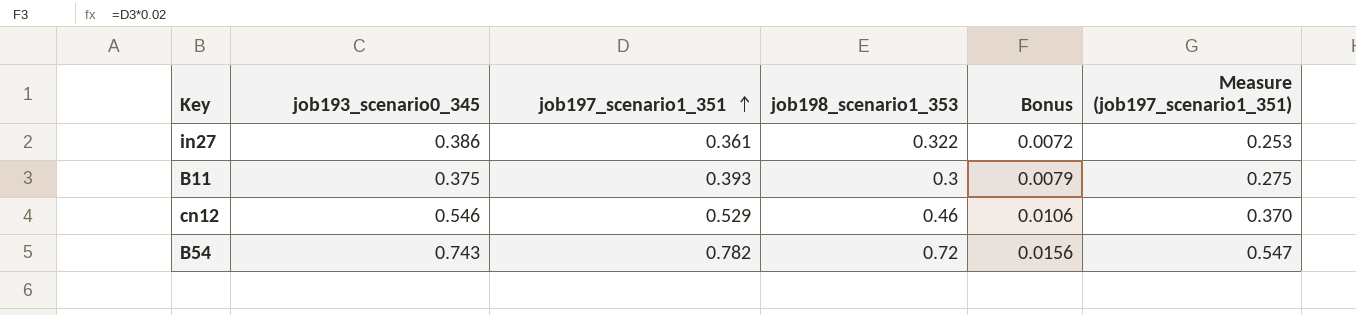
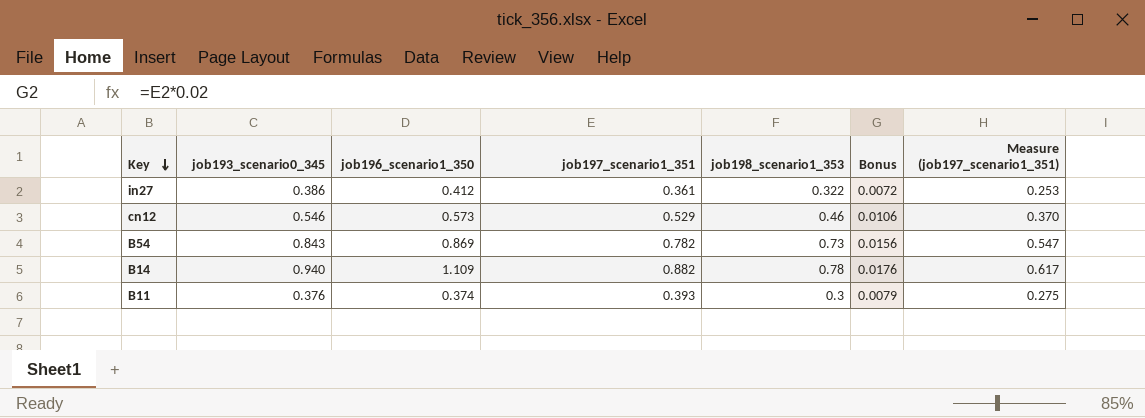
row order: job197_scenario1_351 ascending -> Key descending
column job196_scenario1_350 | position: none -> 3
B54 | job193_scenario0_345: 0.743 -> 0.843
B54 | job198_scenario1_353: 0.72 -> 0.73
row B14: none -> 0.940 | 1.109 | 0.882 | 0.78 | 0.0176 | 0.617
B11 | job193_scenario0_345: 0.375 -> 0.376

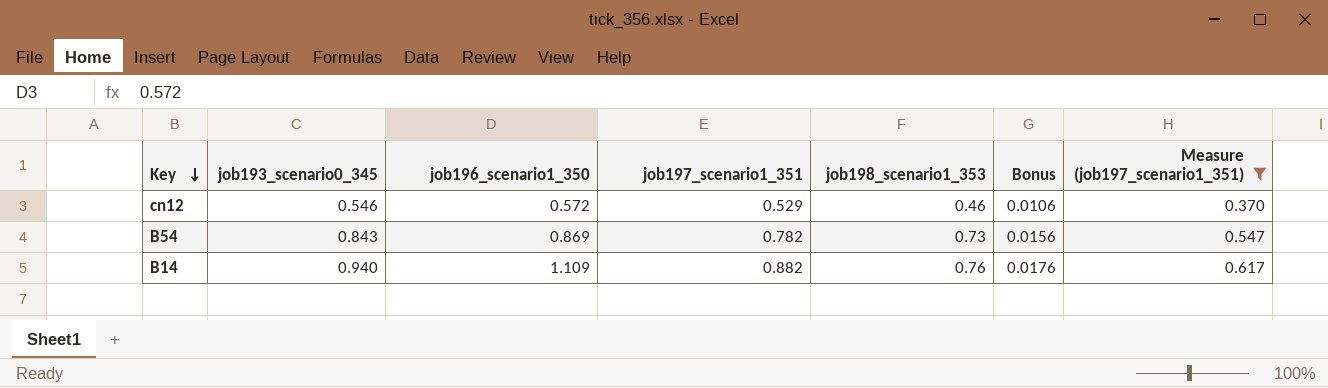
filter: none -> Measure (job197_scenario1_351) >= 0.370
cn12 | job196_scenario1_350: 0.573 -> 0.572
B14 | job198_scenario1_353: 0.78 -> 0.76

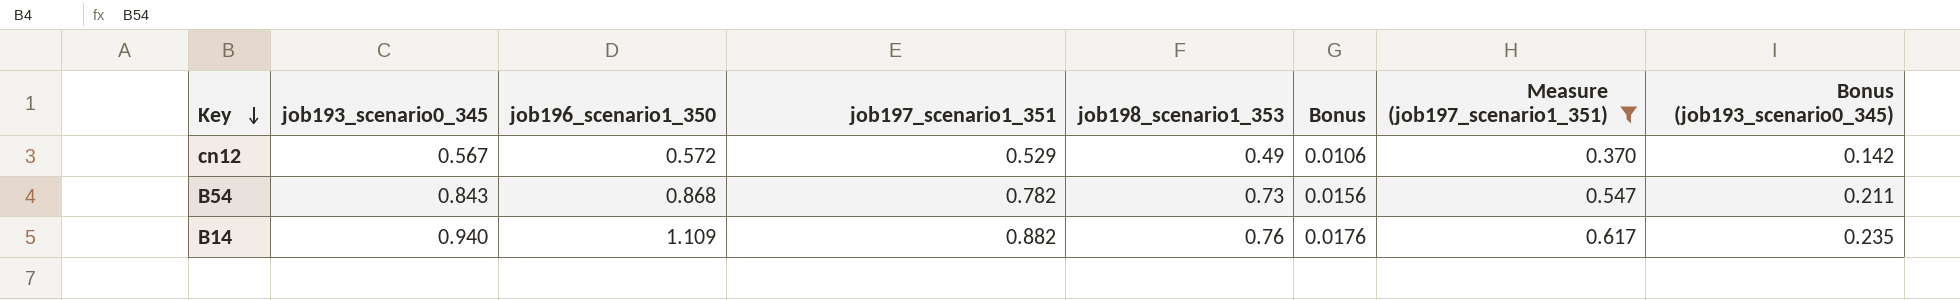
column Bonus (job193_scenario0_345) | formula: none -> [job193_scenario0_345] * 0.25
cn12 | job193_scenario0_345: 0.546 -> 0.567
cn12 | job198_scenario1_353: 0.46 -> 0.49
B54 | job196_scenario1_350: 0.869 -> 0.868

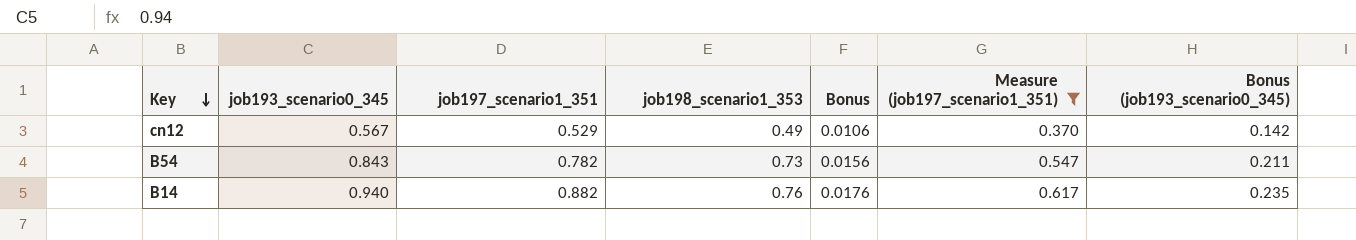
column job196_scenario1_350 | position: 3 -> none

